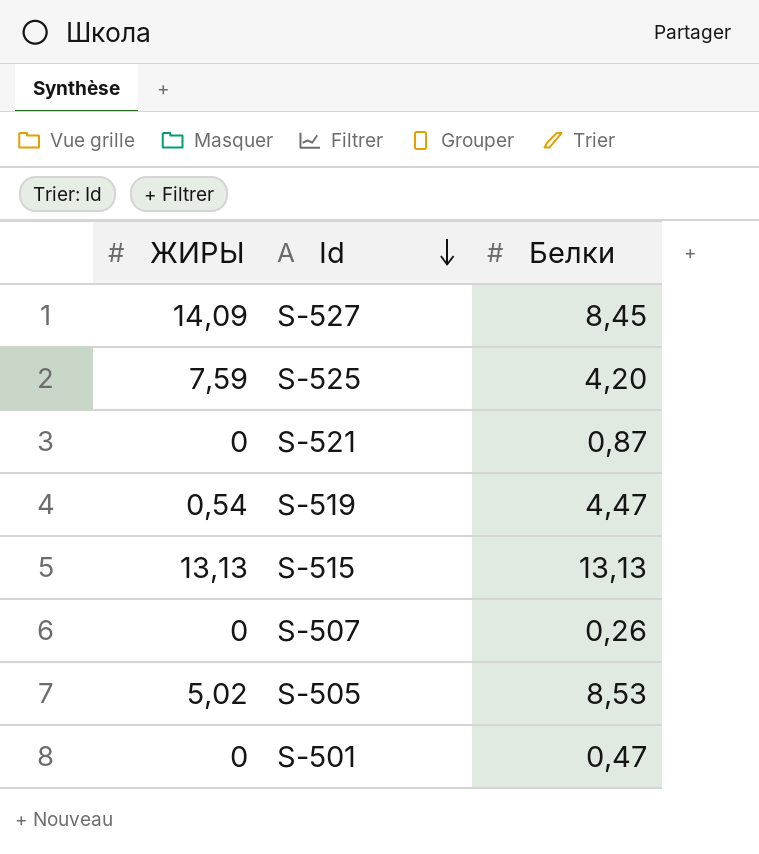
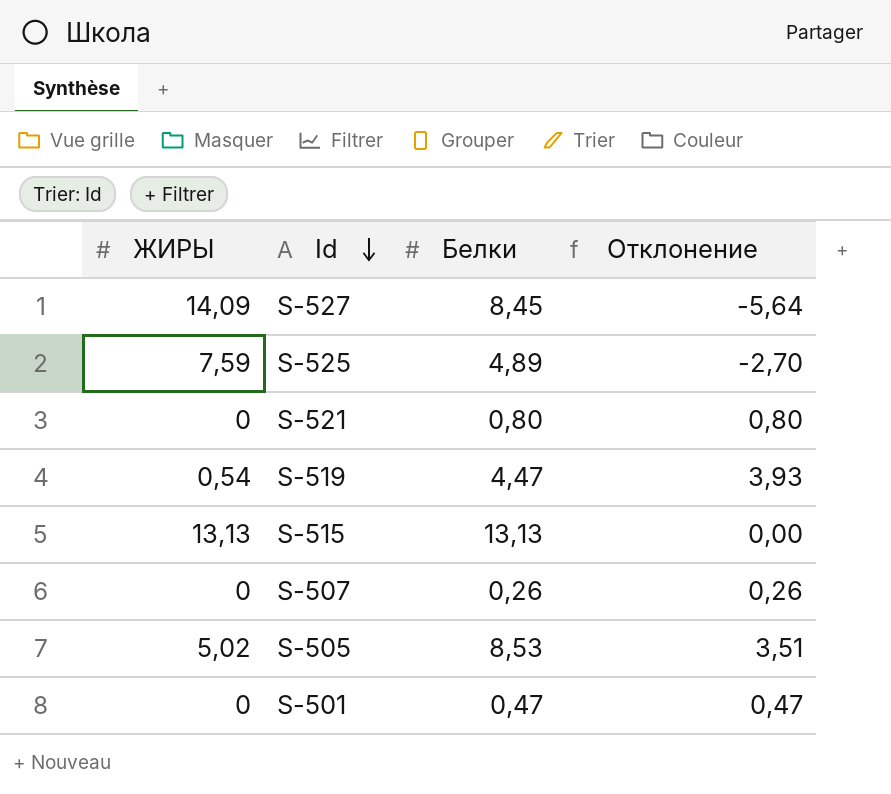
column Отклонение | formula: none -> [Белки] - [ЖИРЫ]
S-525 | Белки: 4,20 -> 4,89
S-521 | Белки: 0,87 -> 0,80

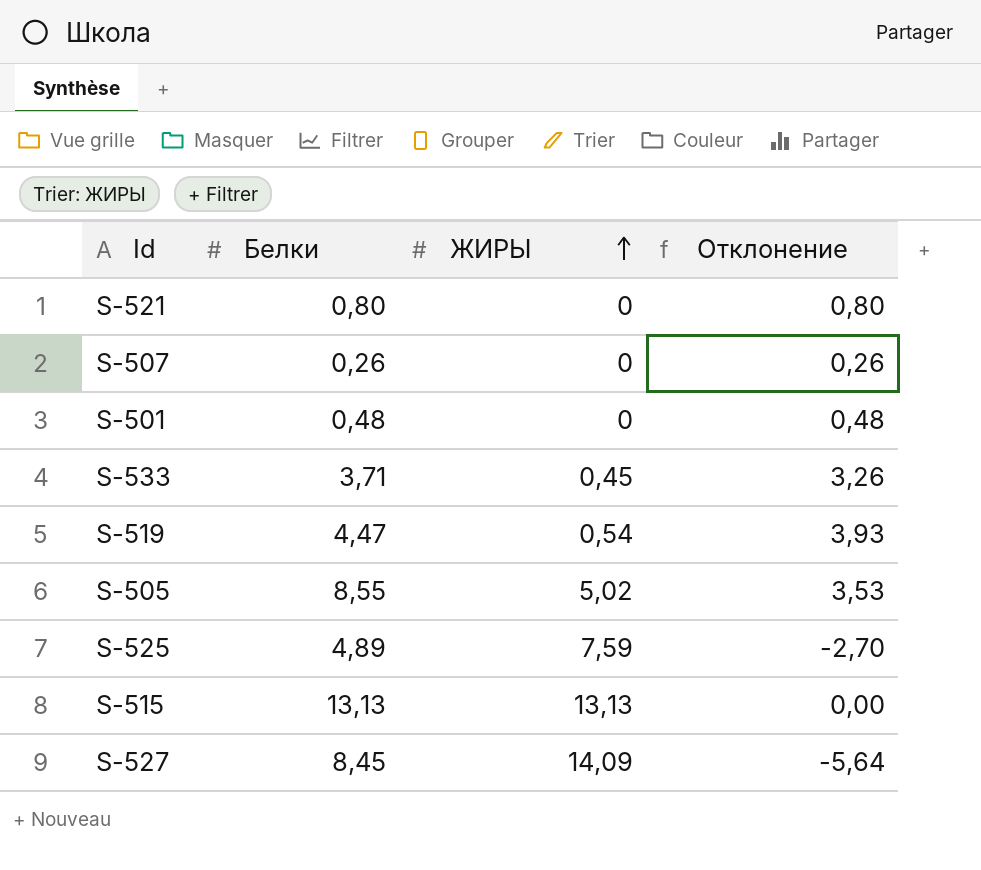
row order: Id descending -> ЖИРЫ ascending
column ЖИРЫ | position: 1 -> 3
S-501 | Белки: 0,47 -> 0,48
S-501 | Отклонение: 0,47 -> 0,48
row S-533: none -> 3,71 | 0,45 | 3,26
S-505 | Белки: 8,53 -> 8,55
S-505 | Отклонение: 3,51 -> 3,53

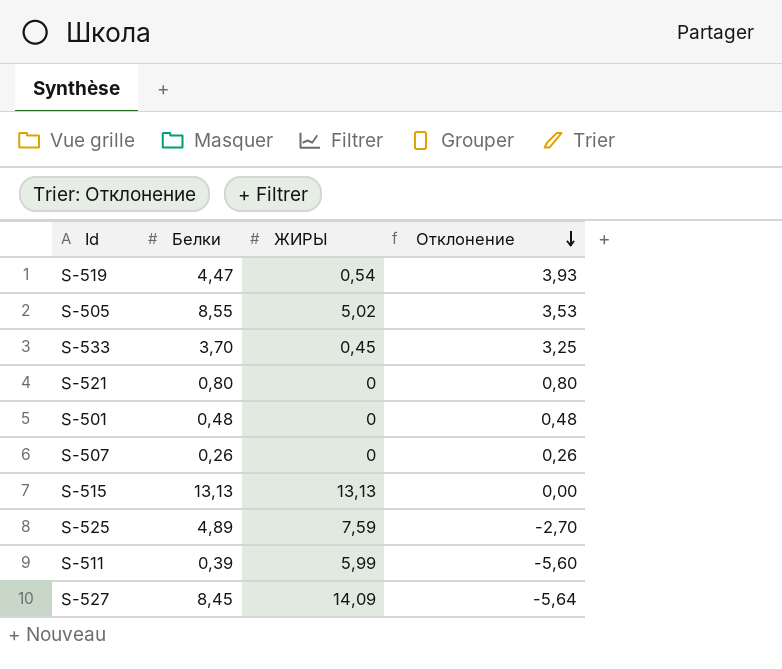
row order: ЖИРЫ ascending -> Отклонение descending
S-533 | Белки: 3,71 -> 3,70
S-533 | Отклонение: 3,26 -> 3,25
row S-511: none -> 0,39 | 5,99 | -5,60

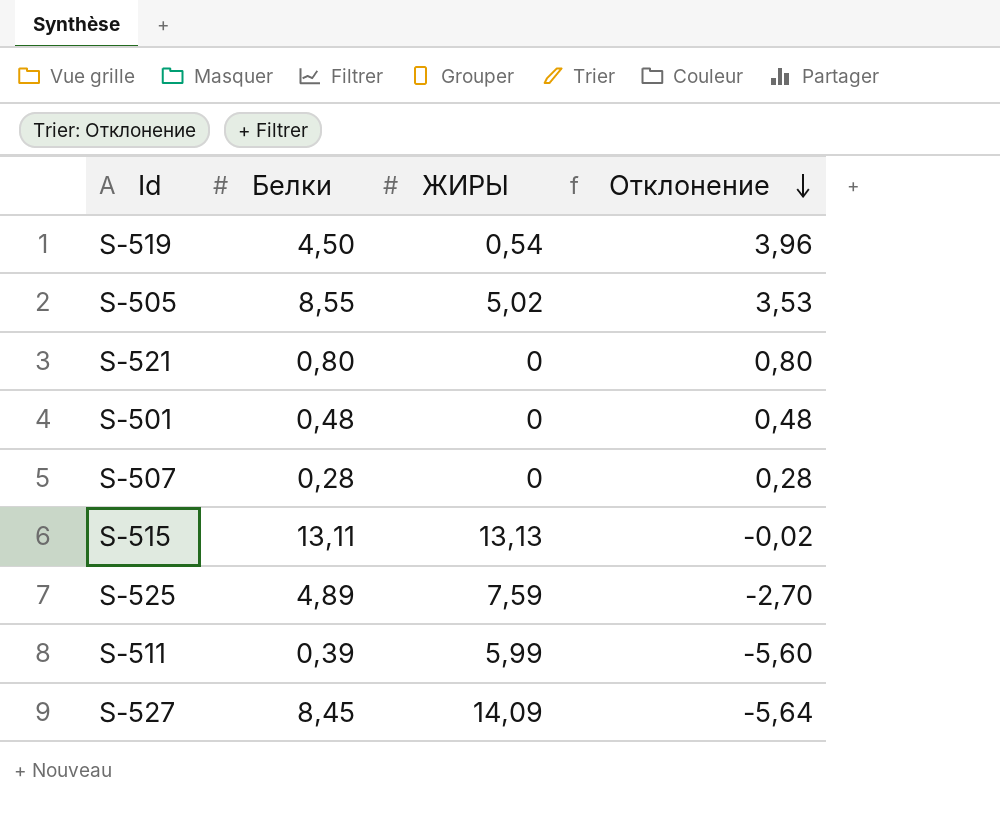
row S-533: 3,70 | 0,45 | 3,25 -> none
S-519 | Белки: 4,47 -> 4,50
S-519 | Отклонение: 3,93 -> 3,96
S-507 | Белки: 0,26 -> 0,28
S-507 | Отклонение: 0,26 -> 0,28
S-515 | Белки: 13,13 -> 13,11
S-515 | Отклонение: 0,00 -> -0,02

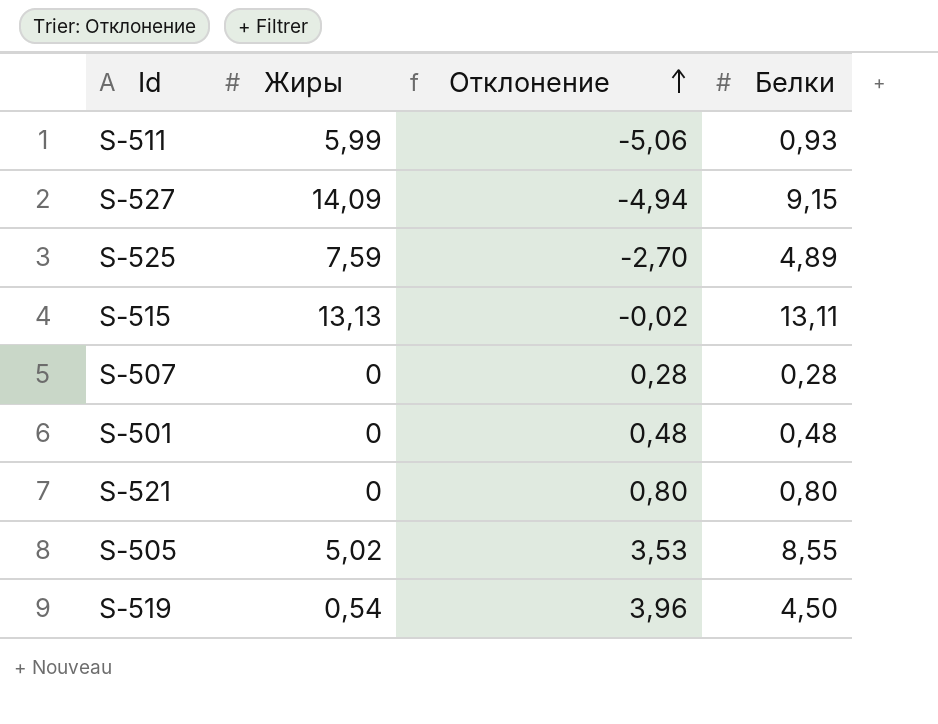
row order: Отклонение descending -> Отклонение ascending
column name: ЖИРЫ -> Жиры
column Белки | position: 2 -> 4
S-511 | Отклонение: -5,60 -> -5,06
S-511 | Белки: 0,39 -> 0,93
S-527 | Отклонение: -5,64 -> -4,94
S-527 | Белки: 8,45 -> 9,15

